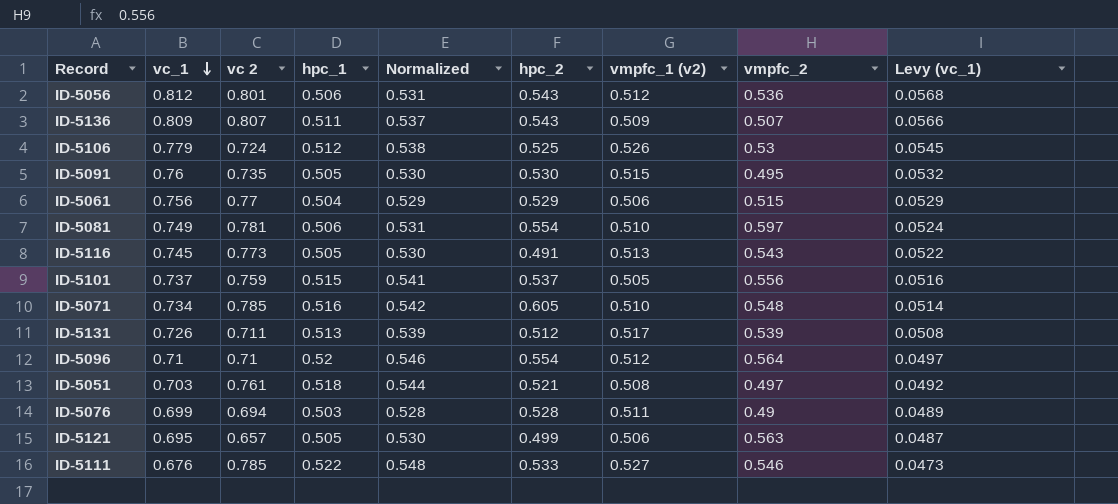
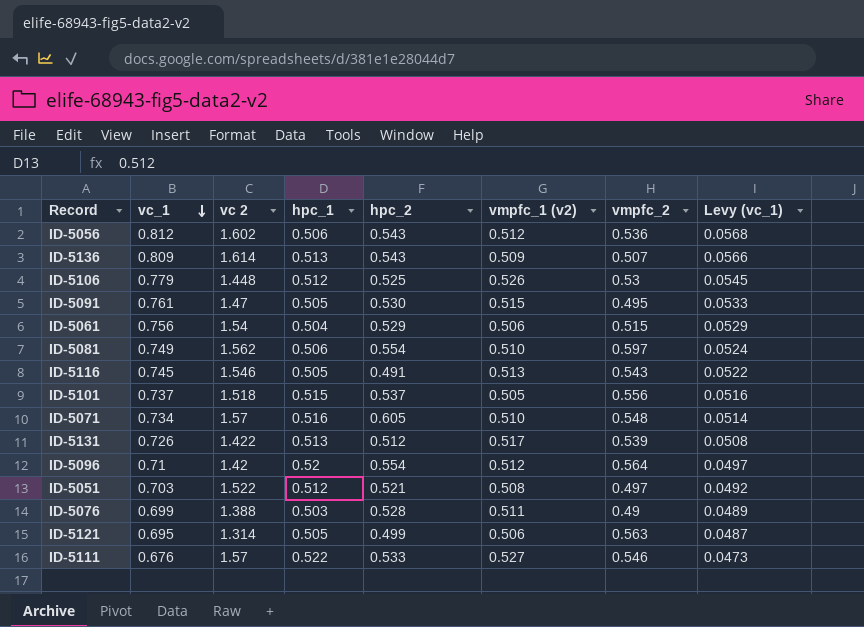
column Normalized | formula: [hpc_1] * 1.05 -> none
ID-5056 | vc 2: 0.801 -> 1.602
ID-5136 | vc 2: 0.807 -> 1.614
ID-5136 | hpc_1: 0.511 -> 0.513
ID-5106 | vc 2: 0.724 -> 1.448
ID-5091 | vc_1: 0.76 -> 0.761
ID-5091 | vc 2: 0.735 -> 1.47
ID-5091 | Levy (vc_1): 0.0532 -> 0.0533
ID-5061 | vc 2: 0.77 -> 1.54
ID-5081 | vc 2: 0.781 -> 1.562
ID-5116 | vc 2: 0.773 -> 1.546
ID-5101 | vc 2: 0.759 -> 1.518
ID-5071 | vc 2: 0.785 -> 1.57
ID-5131 | vc 2: 0.711 -> 1.422
ID-5096 | vc 2: 0.71 -> 1.42
ID-5051 | vc 2: 0.761 -> 1.522
ID-5051 | hpc_1: 0.518 -> 0.512
ID-5076 | vc 2: 0.694 -> 1.388
ID-5121 | vc 2: 0.657 -> 1.314
ID-5111 | vc 2: 0.785 -> 1.57

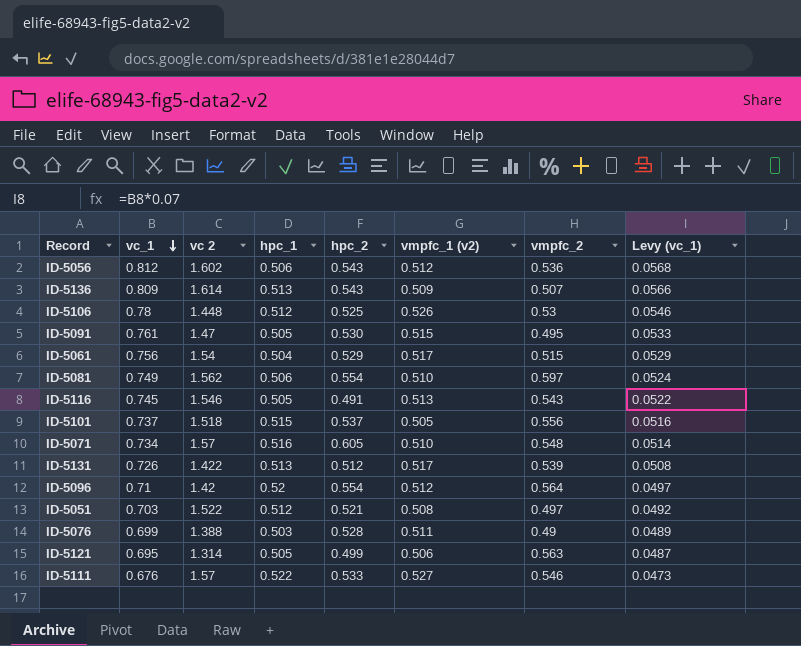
ID-5106 | vc_1: 0.779 -> 0.78
ID-5106 | Levy (vc_1): 0.0545 -> 0.0546
ID-5061 | vmpfc_1 (v2): 0.506 -> 0.517

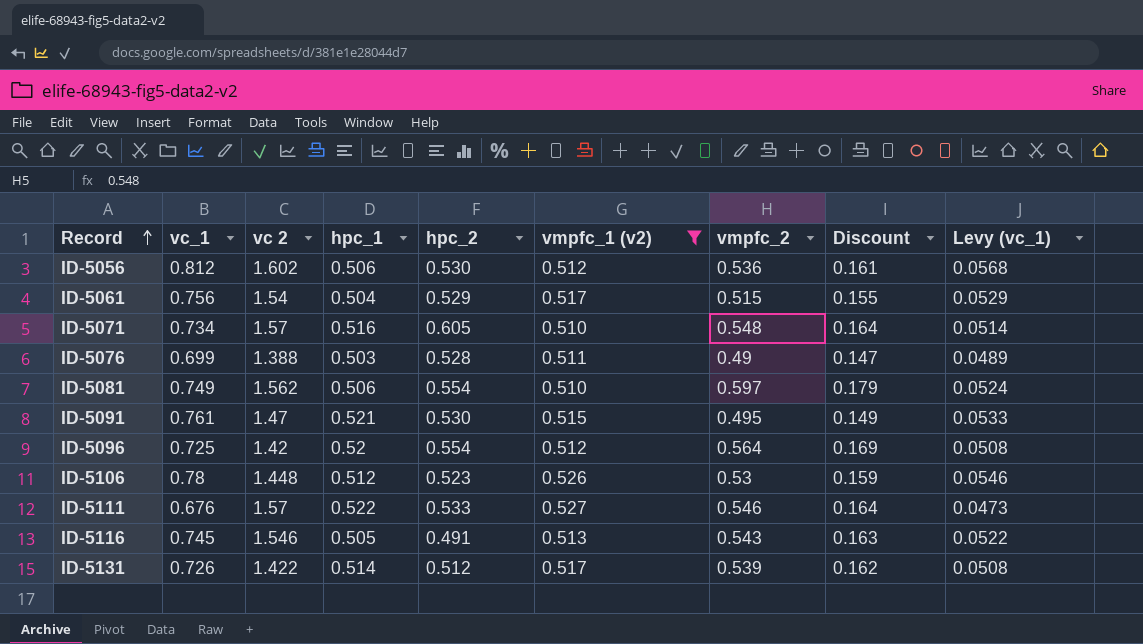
filter: none -> vmpfc_1 (v2) >= 0.510
row order: vc_1 descending -> Record ascending
column Discount | formula: none -> [vmpfc_2] * 0.3
ID-5056 | hpc_2: 0.543 -> 0.530
ID-5091 | hpc_1: 0.505 -> 0.521
ID-5096 | vc_1: 0.71 -> 0.725
ID-5096 | Levy (vc_1): 0.0497 -> 0.0508
ID-5106 | hpc_2: 0.525 -> 0.523
ID-5131 | hpc_1: 0.513 -> 0.514

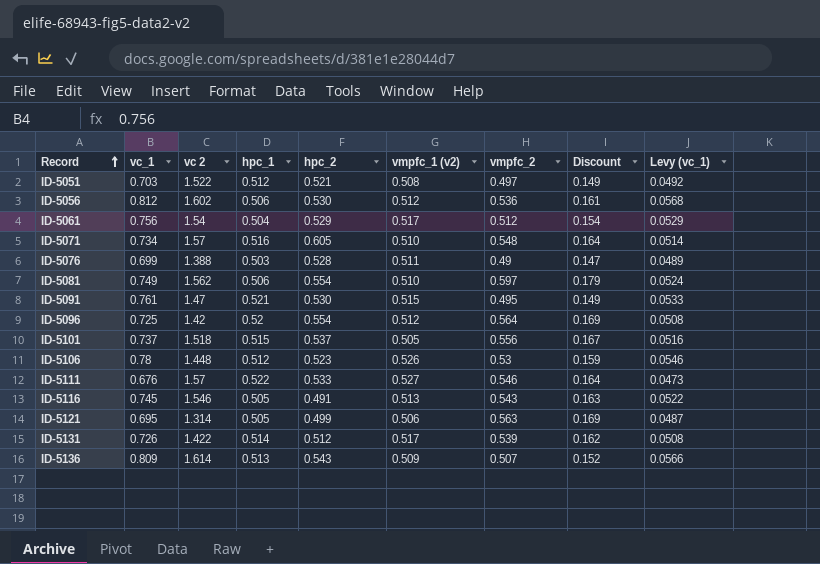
filter: vmpfc_1 (v2) >= 0.510 -> none
ID-5061 | vmpfc_2: 0.515 -> 0.512
ID-5061 | Discount: 0.155 -> 0.154

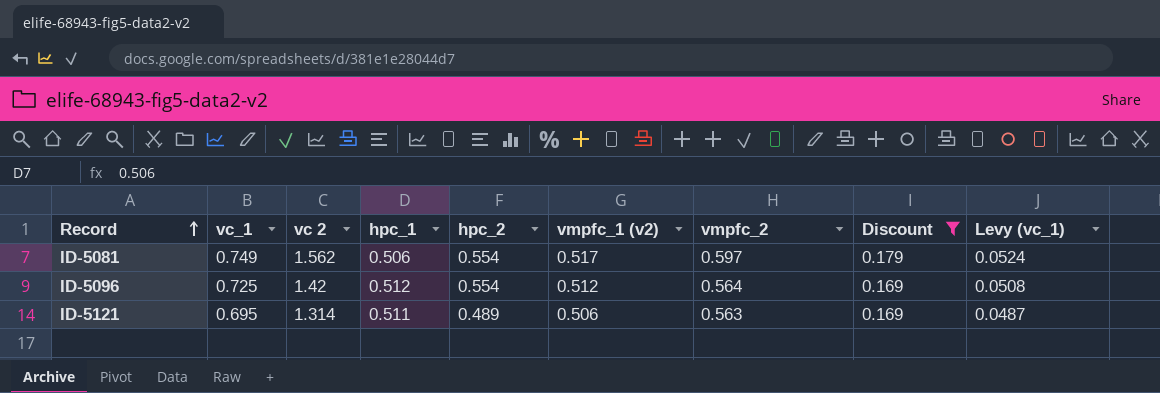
filter: none -> Discount >= 0.169
ID-5081 | vmpfc_1 (v2): 0.510 -> 0.517
ID-5096 | hpc_1: 0.52 -> 0.512
ID-5121 | hpc_1: 0.505 -> 0.511
ID-5121 | hpc_2: 0.499 -> 0.489

